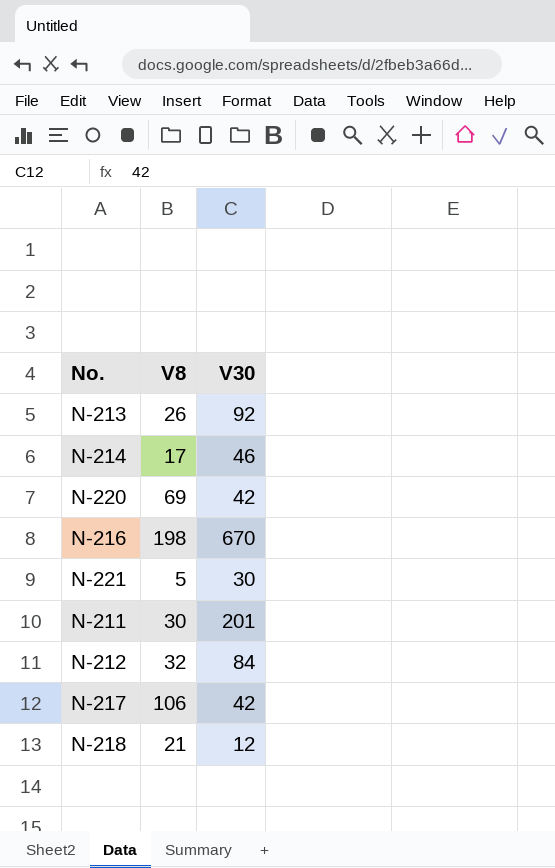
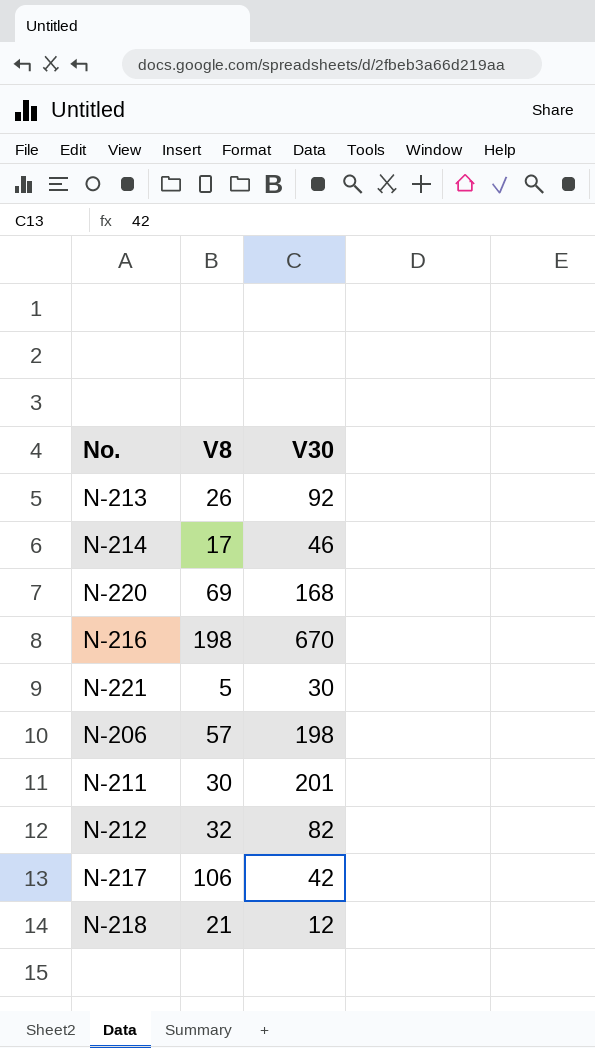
N-220 | V30: 42 -> 168
row N-206: none -> 57 | 198
N-212 | V30: 84 -> 82

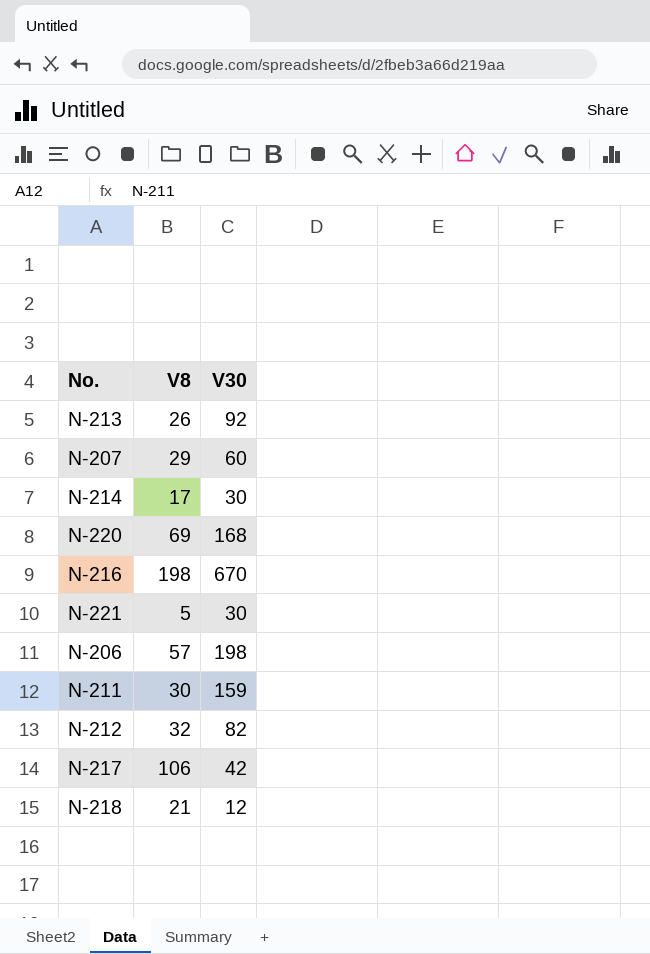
row N-207: none -> 29 | 60
N-214 | V30: 46 -> 30
N-211 | V30: 201 -> 159

